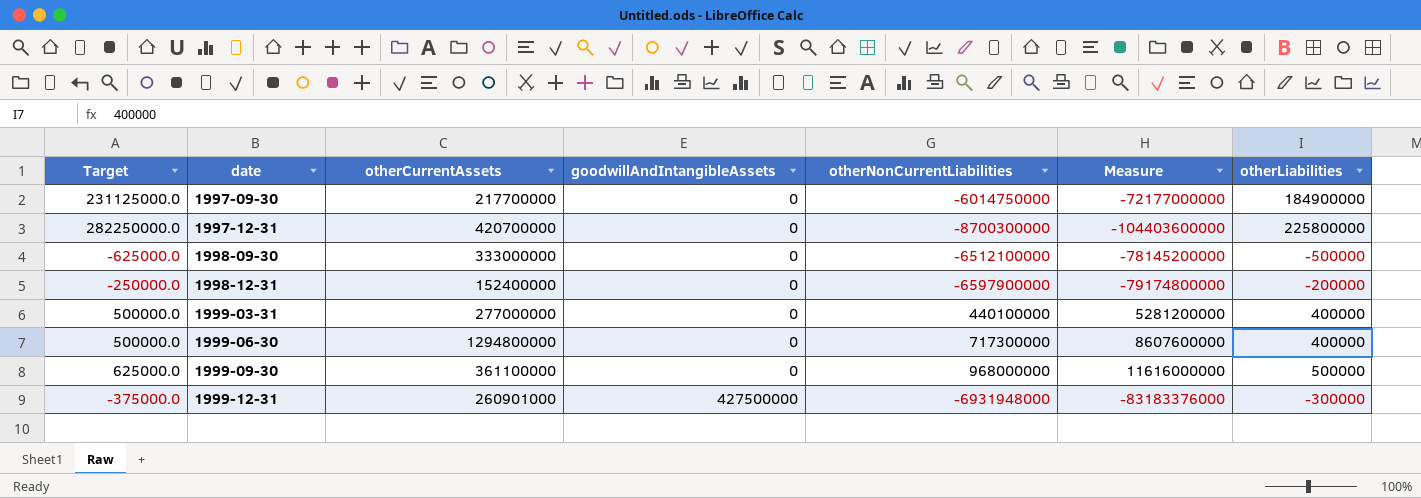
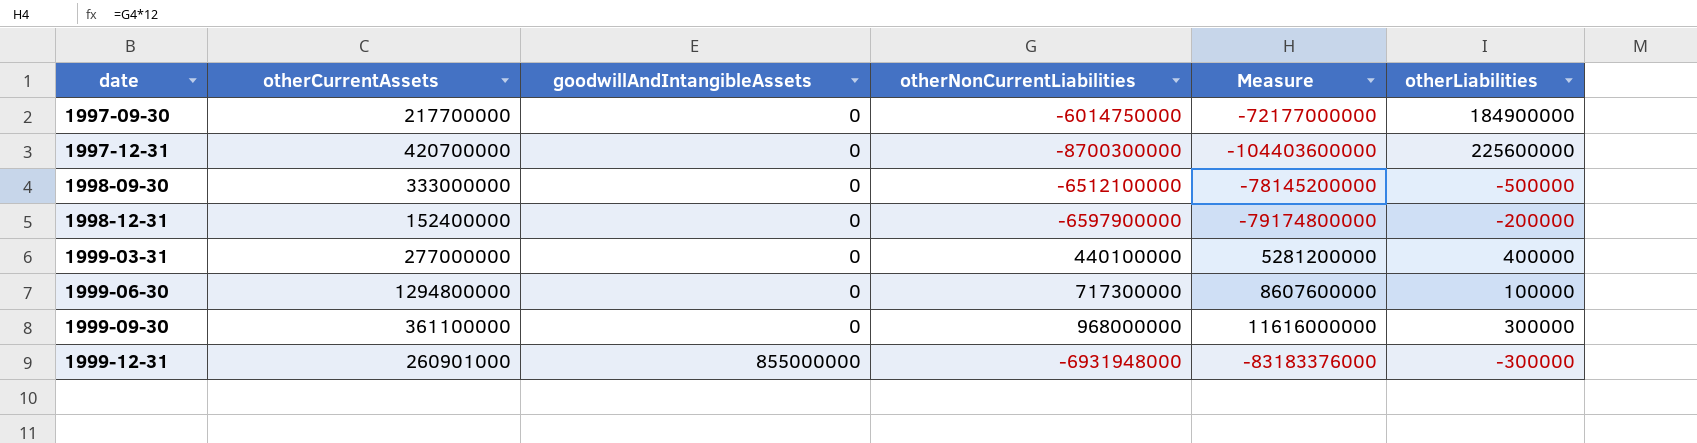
column Target | formula: [otherLiabilities] * 1.25 -> none
1997-12-31 | otherLiabilities: 225800000 -> 225600000
1999-06-30 | otherLiabilities: 400000 -> 100000
1999-09-30 | otherLiabilities: 500000 -> 300000
1999-12-31 | goodwillAndIntangibleAssets: 427500000 -> 855000000

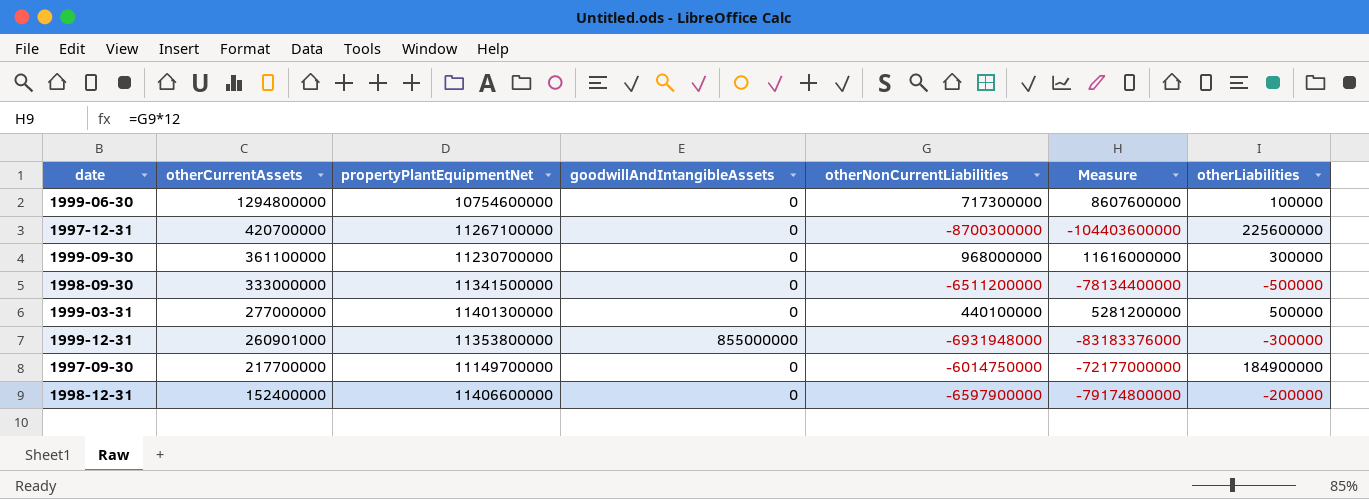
row order: date ascending -> otherCurrentAssets descending
column propertyPlantEquipmentNet | position: none -> 3
1998-09-30 | otherNonCurrentLiabilities: -6512100000 -> -6511200000
1998-09-30 | Measure: -78145200000 -> -78134400000
1999-03-31 | otherLiabilities: 400000 -> 500000

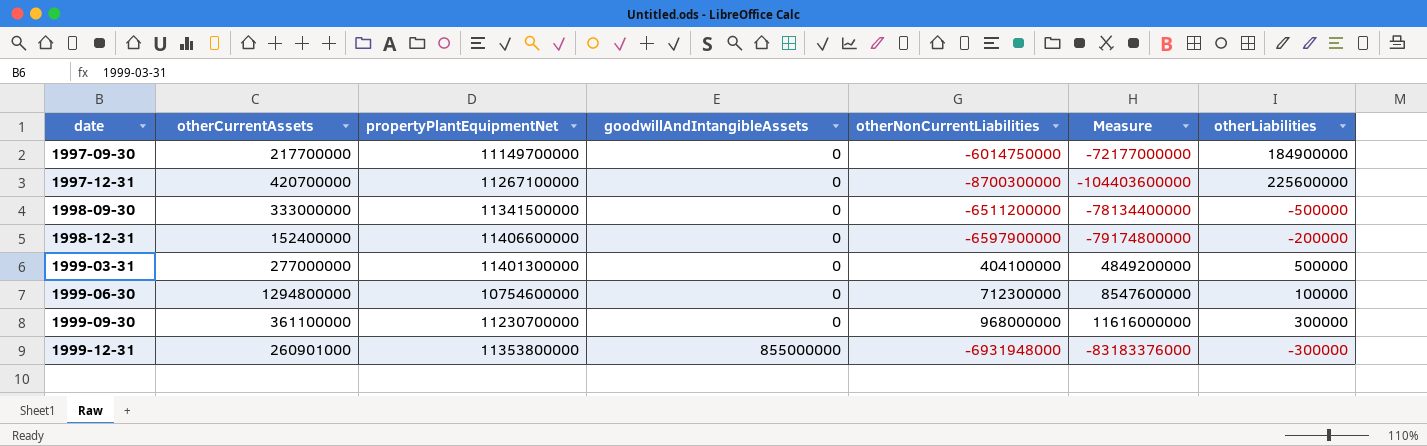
row order: otherCurrentAssets descending -> date ascending
1999-03-31 | otherNonCurrentLiabilities: 440100000 -> 404100000
1999-03-31 | Measure: 5281200000 -> 4849200000
1999-06-30 | otherNonCurrentLiabilities: 717300000 -> 712300000
1999-06-30 | Measure: 8607600000 -> 8547600000

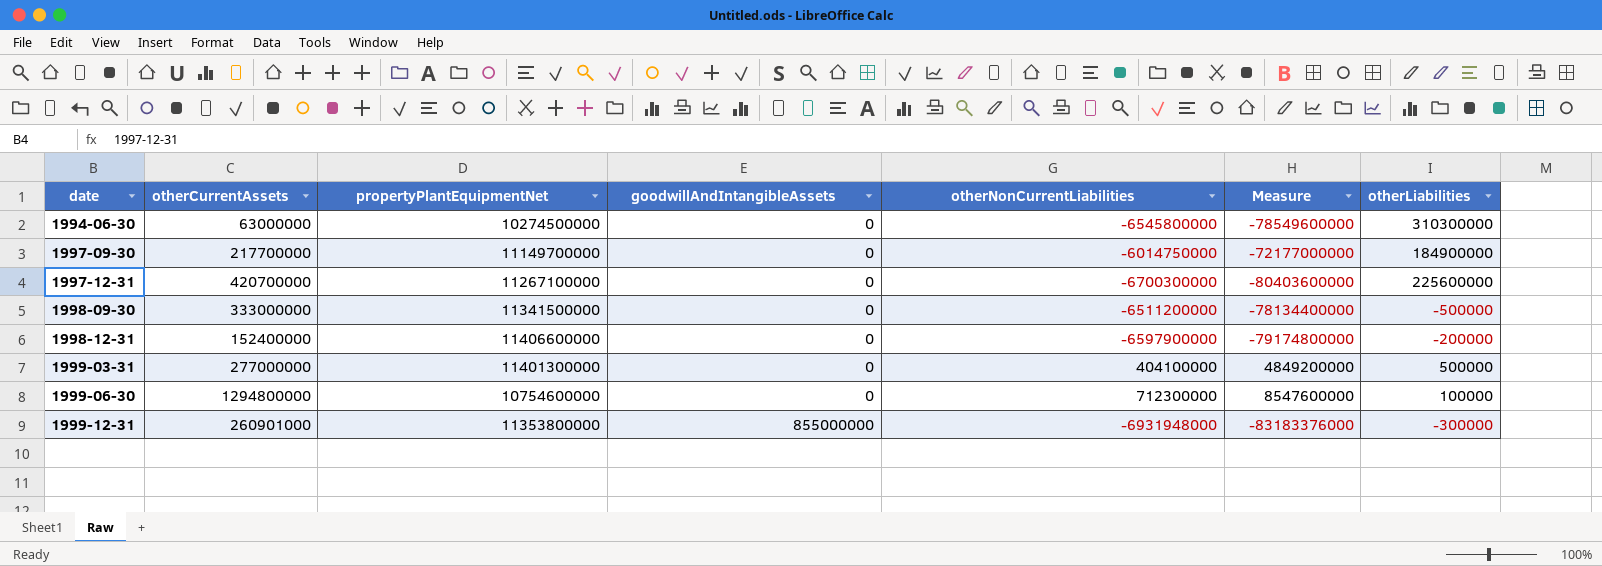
row 1999-09-30: 361100000 | 11230700000 | 0 | 968000000 | 11616000000 | 300000 -> none
row 1994-06-30: none -> 63000000 | 10274500000 | 0 | -6545800000 | -78549600000 | 310300000
1997-12-31 | otherNonCurrentLiabilities: -8700300000 -> -6700300000
1997-12-31 | Measure: -104403600000 -> -80403600000

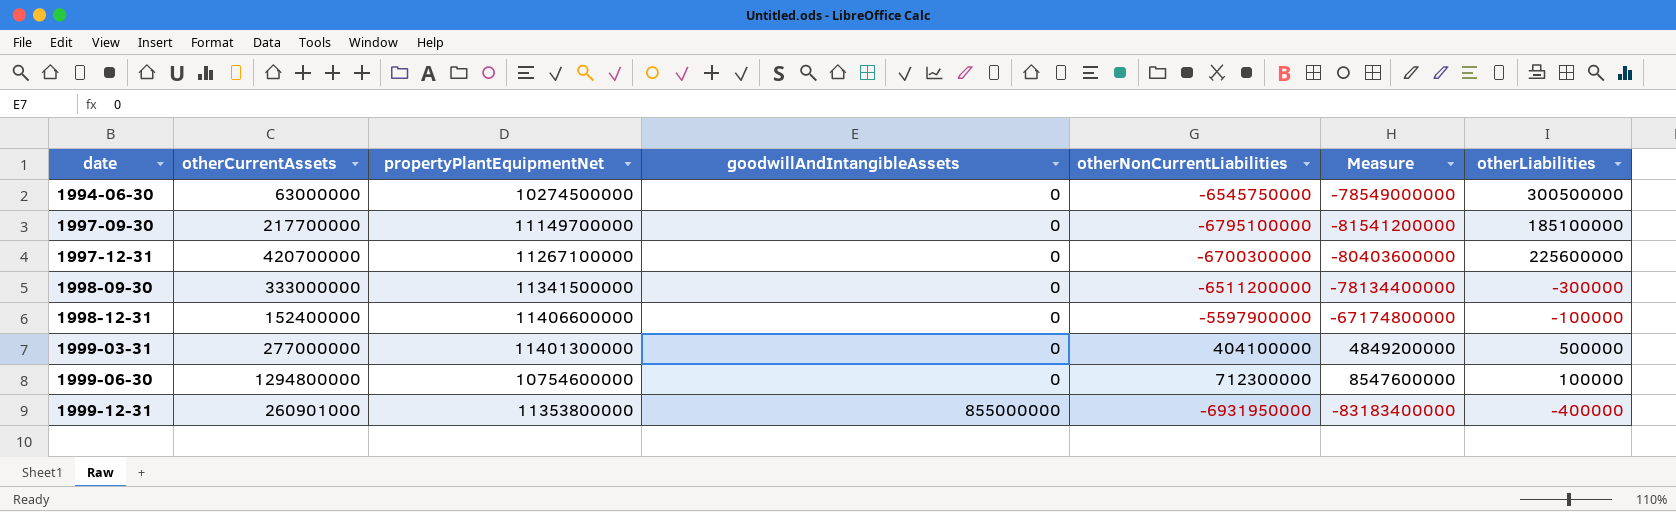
1994-06-30 | otherNonCurrentLiabilities: -6545800000 -> -6545750000
1994-06-30 | Measure: -78549600000 -> -78549000000
1994-06-30 | otherLiabilities: 310300000 -> 300500000
1997-09-30 | otherNonCurrentLiabilities: -6014750000 -> -6795100000
1997-09-30 | Measure: -72177000000 -> -81541200000
1997-09-30 | otherLiabilities: 184900000 -> 185100000
1998-09-30 | otherLiabilities: -500000 -> -300000
1998-12-31 | otherNonCurrentLiabilities: -6597900000 -> -5597900000
1998-12-31 | Measure: -79174800000 -> -67174800000
1998-12-31 | otherLiabilities: -200000 -> -100000
1999-12-31 | otherNonCurrentLiabilities: -6931948000 -> -6931950000
1999-12-31 | Measure: -83183376000 -> -83183400000
1999-12-31 | otherLiabilities: -300000 -> -400000

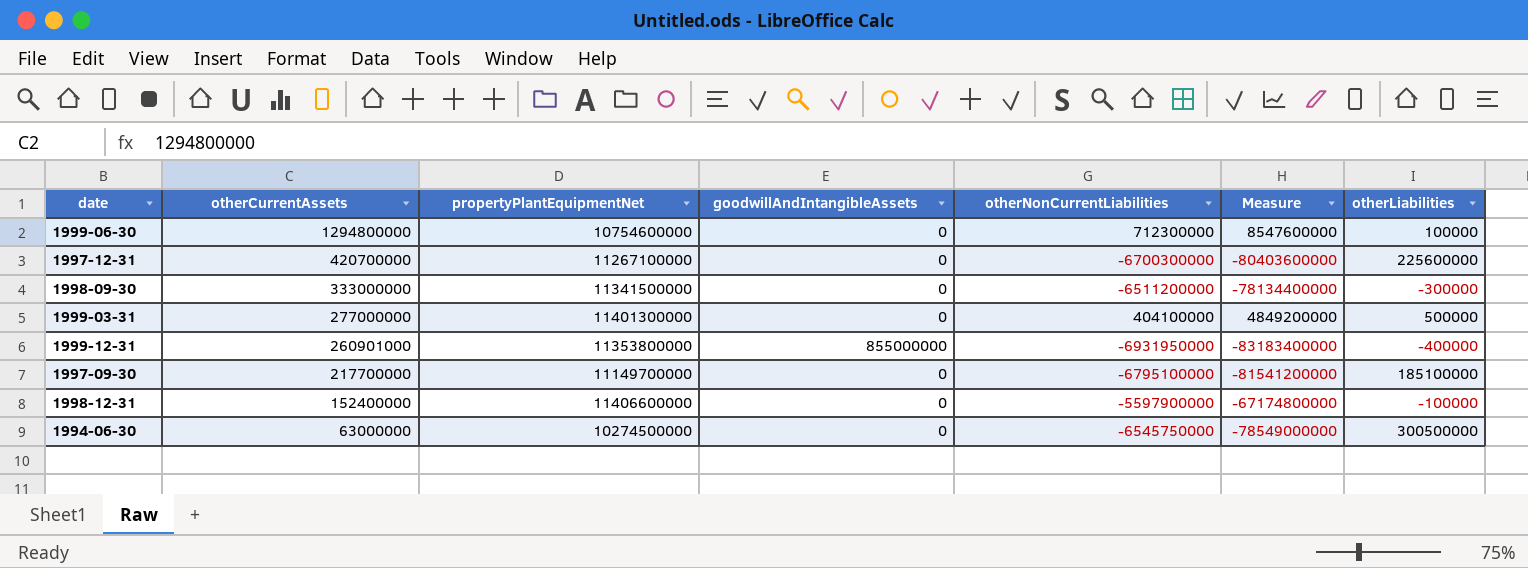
row order: date ascending -> otherCurrentAssets descending

